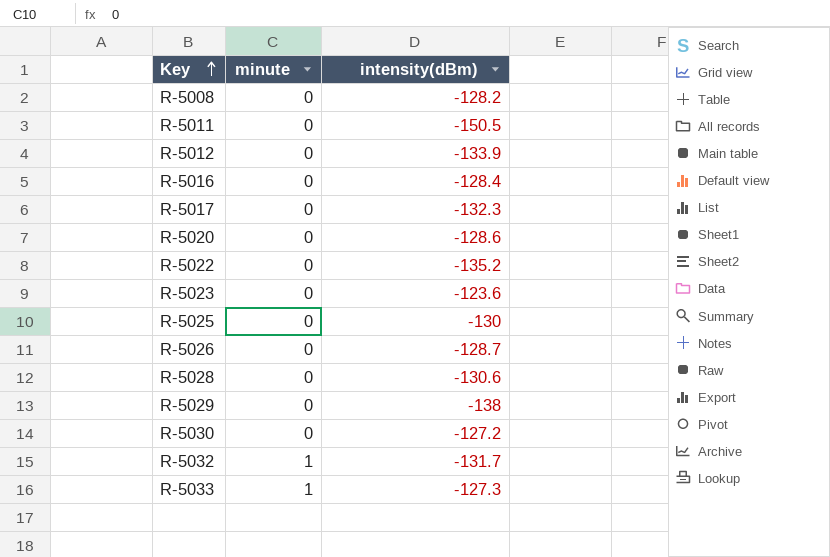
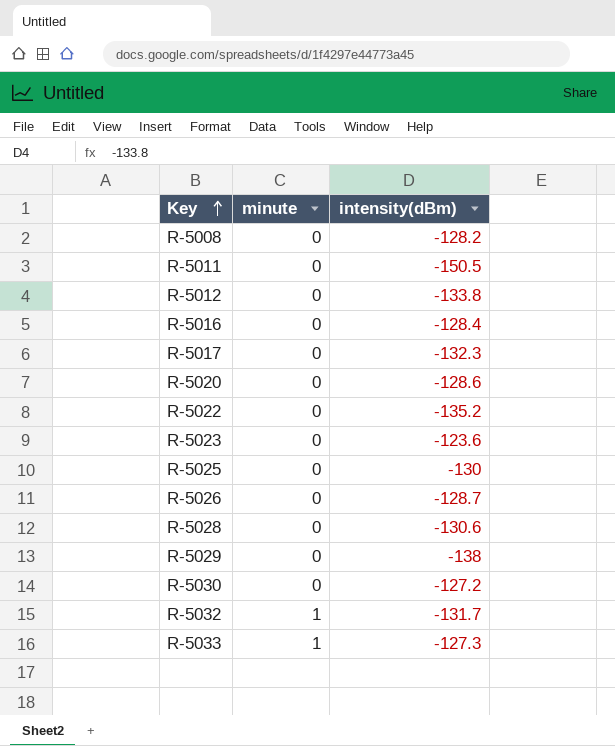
R-5012 | intensity(dBm): -133.9 -> -133.8

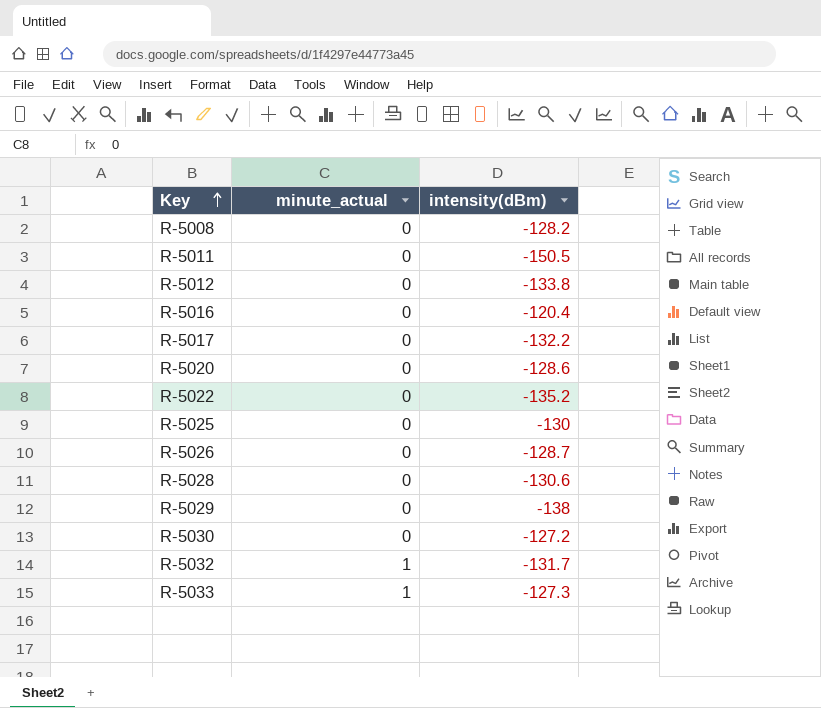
column name: minute -> minute_actual
row R-5023: 0 | -123.6 -> none
R-5016 | intensity(dBm): -128.4 -> -120.4
R-5017 | intensity(dBm): -132.3 -> -132.2

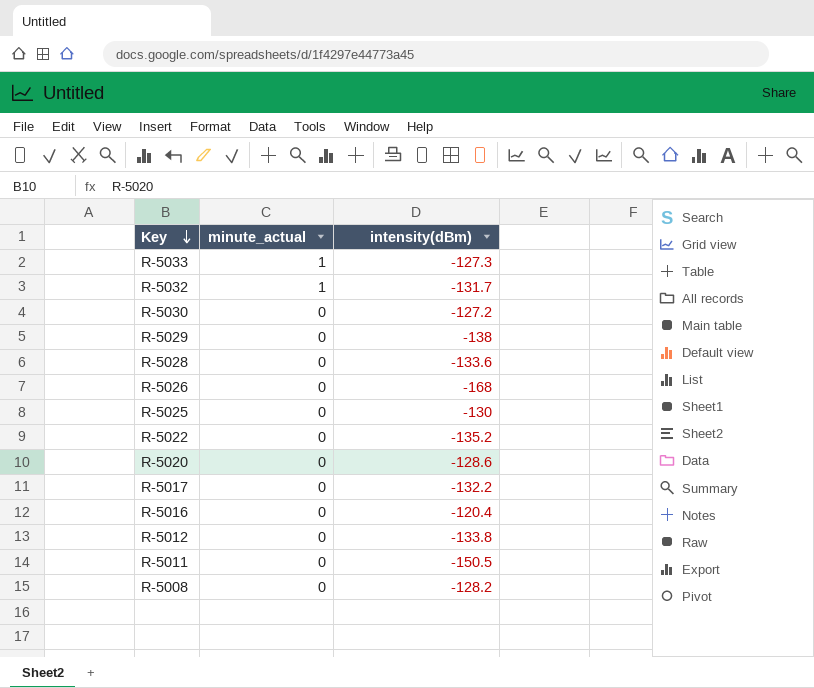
row order: Key ascending -> Key descending
R-5028 | intensity(dBm): -130.6 -> -133.6
R-5026 | intensity(dBm): -128.7 -> -168

